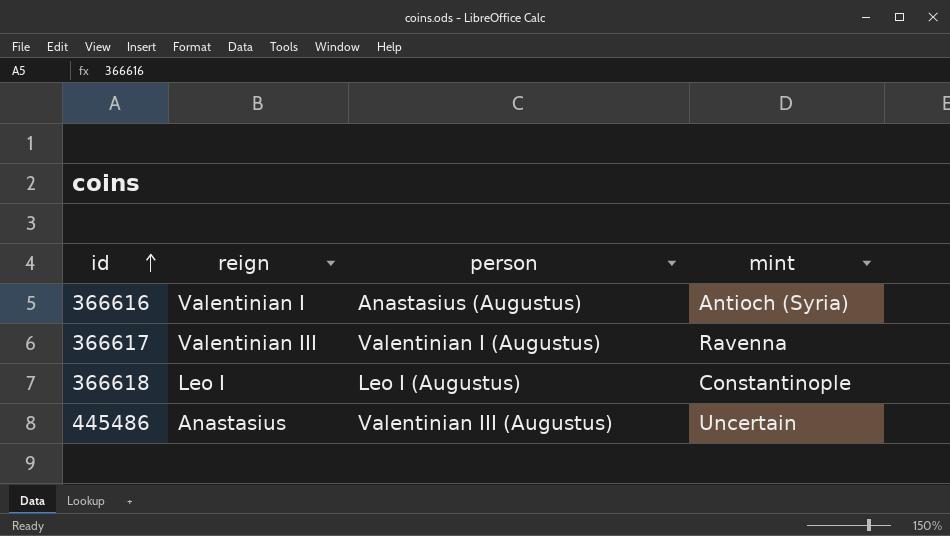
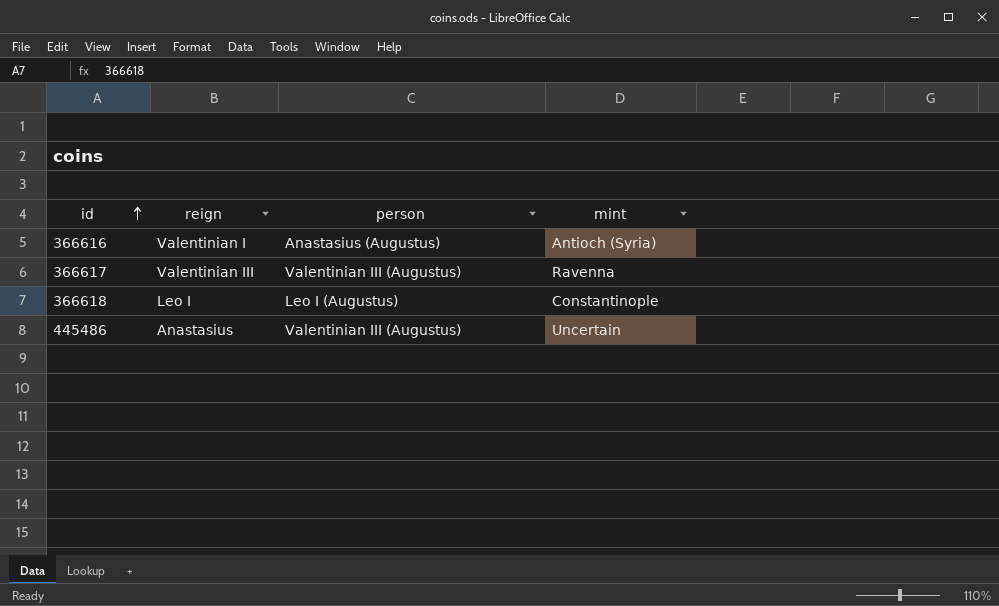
366617 | person: Valentinian I (Augustus) -> Valentinian III (Augustus)

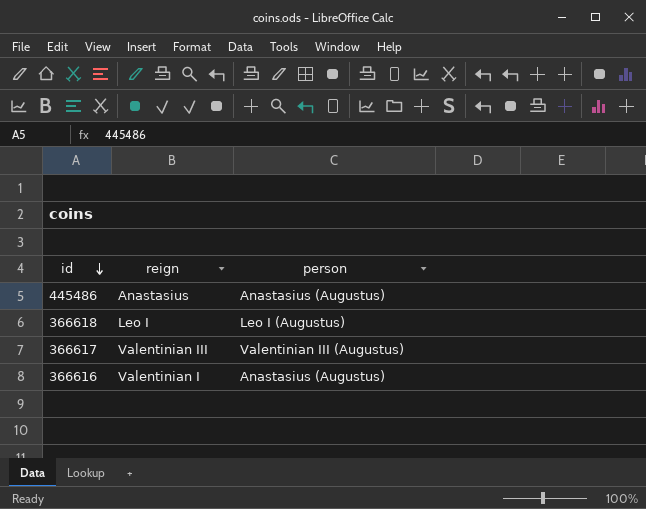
row order: id ascending -> id descending
column mint | position: 4 -> none
445486 | person: Valentinian III (Augustus) -> Anastasius (Augustus)

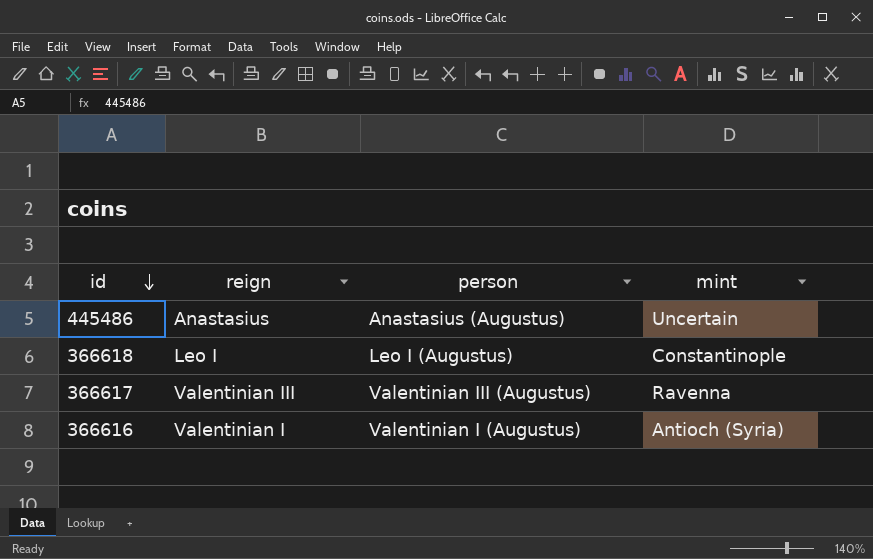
column mint | position: none -> 4
366616 | person: Anastasius (Augustus) -> Valentinian I (Augustus)

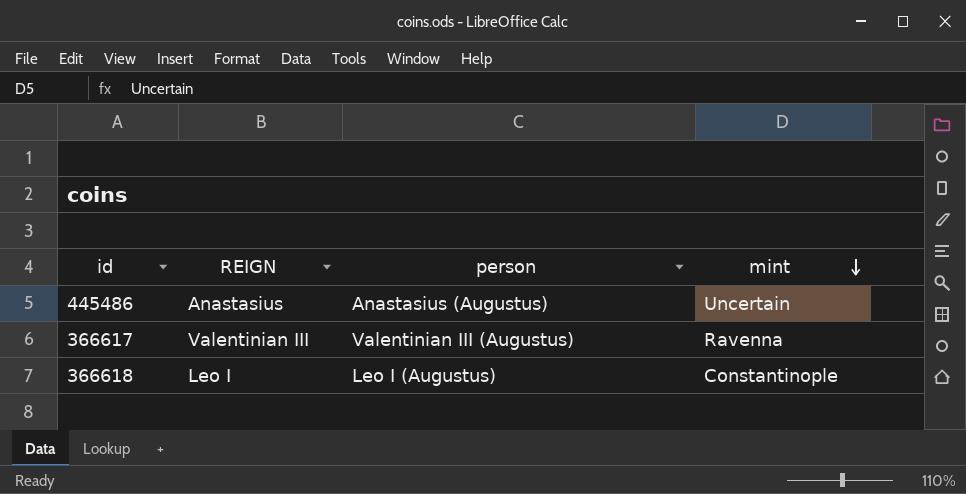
row order: id descending -> mint descending
column name: reign -> REIGN
row 366616: Valentinian I | Valentinian I (Augustus) | Antioch (Syria) -> none

